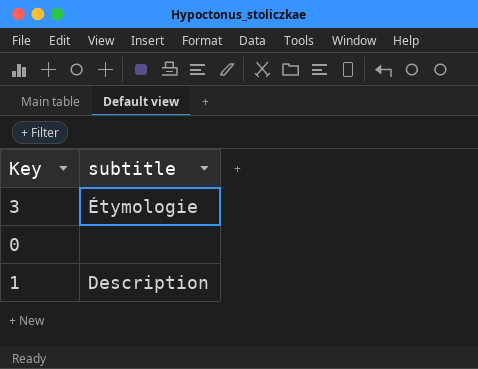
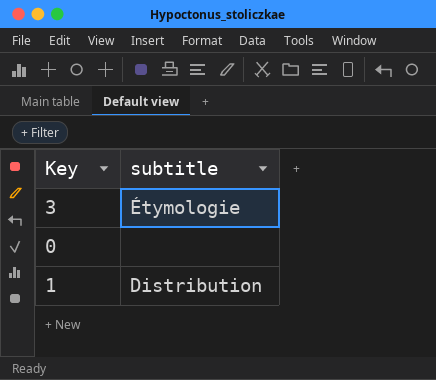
1 | subtitle: Description -> Distribution

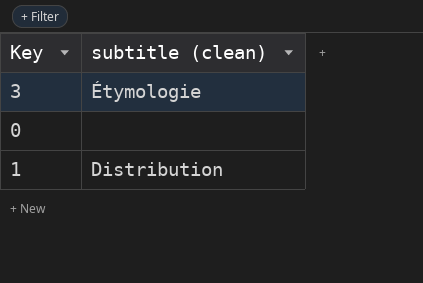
column name: subtitle -> subtitle (clean)

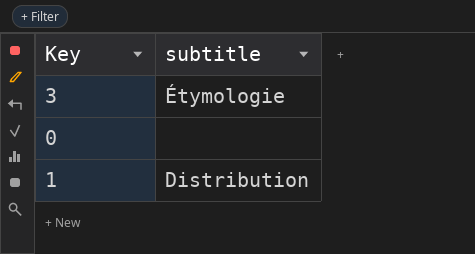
column name: subtitle (clean) -> subtitle

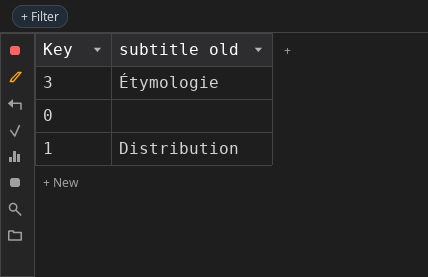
column name: subtitle -> subtitle old

